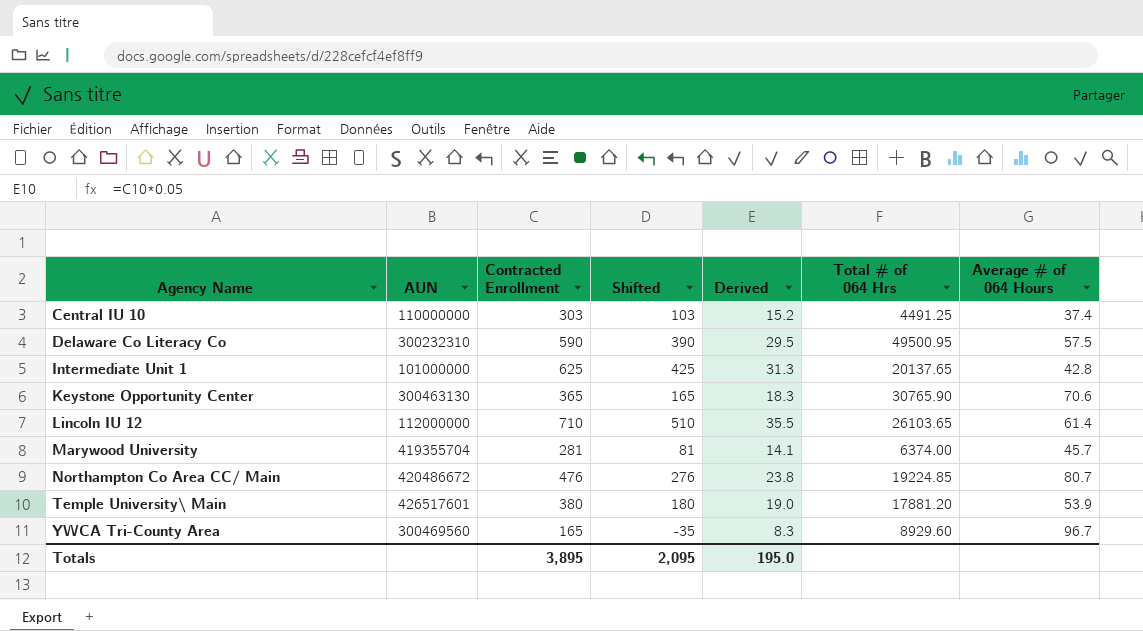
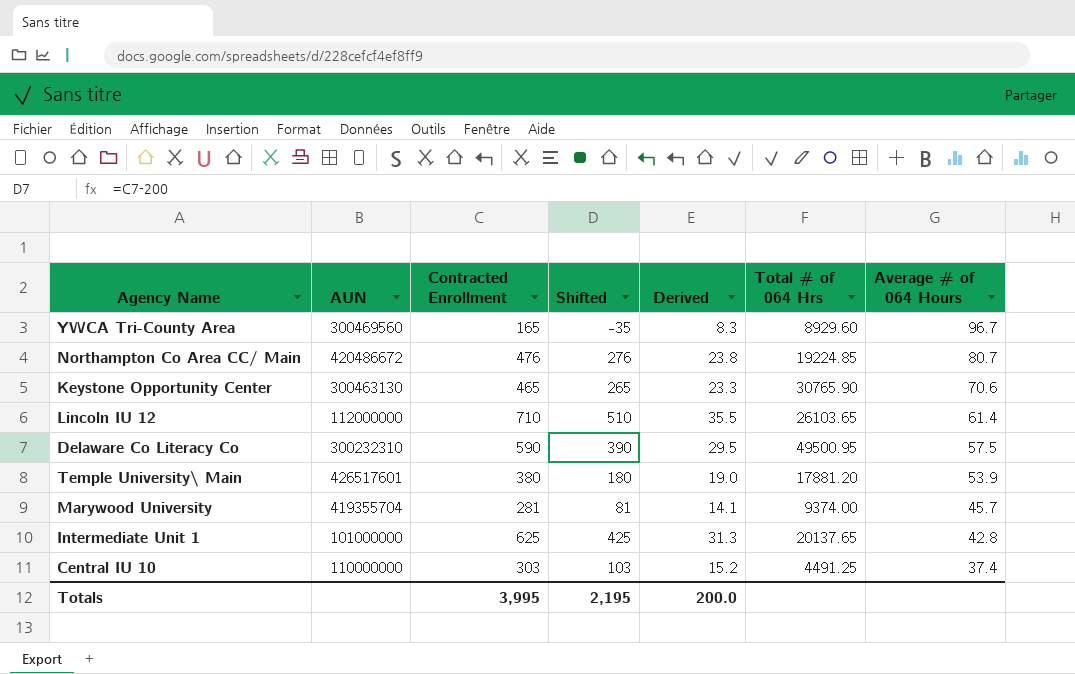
row order: Agency Name ascending -> Average # of 064 Hours descending
Keystone Opportunity Center | Contracted Enrollment: 365 -> 465
Keystone Opportunity Center | Shifted: 165 -> 265
Keystone Opportunity Center | Derived: 18.3 -> 23.3
Marywood University | Total # of 064 Hrs: 6374.00 -> 9374.00
Totals | Contracted Enrollment: 3,895 -> 3,995
Totals | Shifted: 2,095 -> 2,195
Totals | Derived: 195.0 -> 200.0

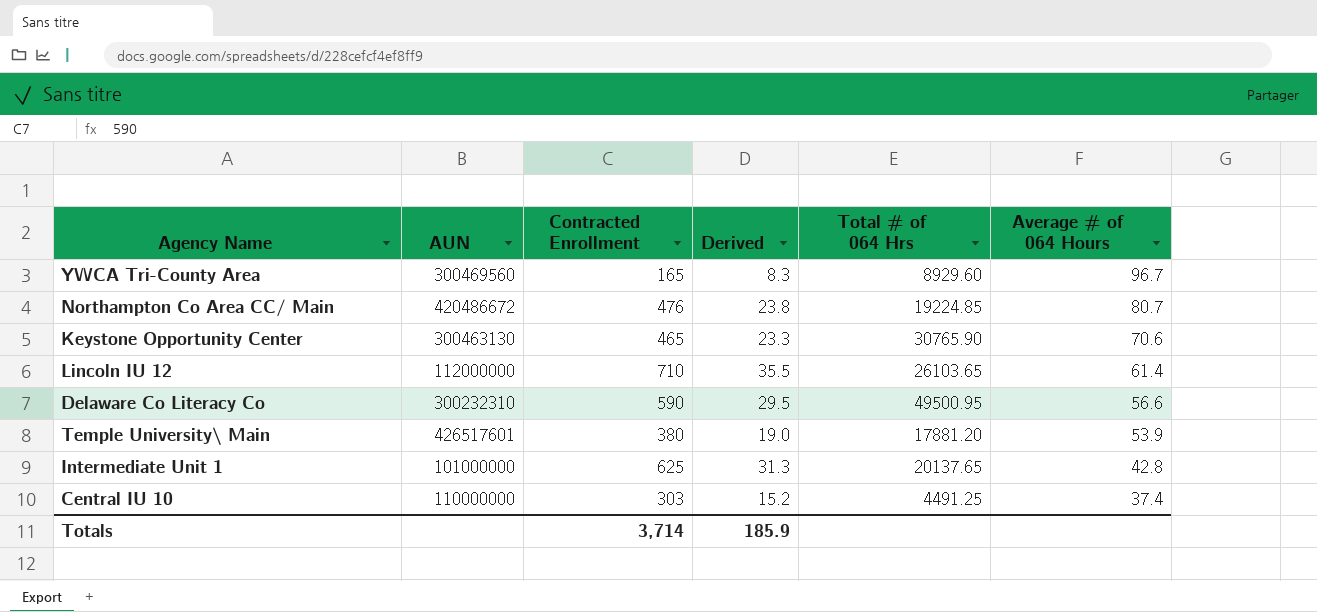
column Shifted | formula: [Contracted Enrollment] - 200 -> none
row Marywood University: 419355704 | 281 | 81 | 14.1 | 9374.00 | 45.7 -> none
Delaware Co Literacy Co | Average # of 064 Hours: 57.5 -> 56.6
Totals | Contracted Enrollment: 3,995 -> 3,714
Totals | Derived: 200.0 -> 185.9

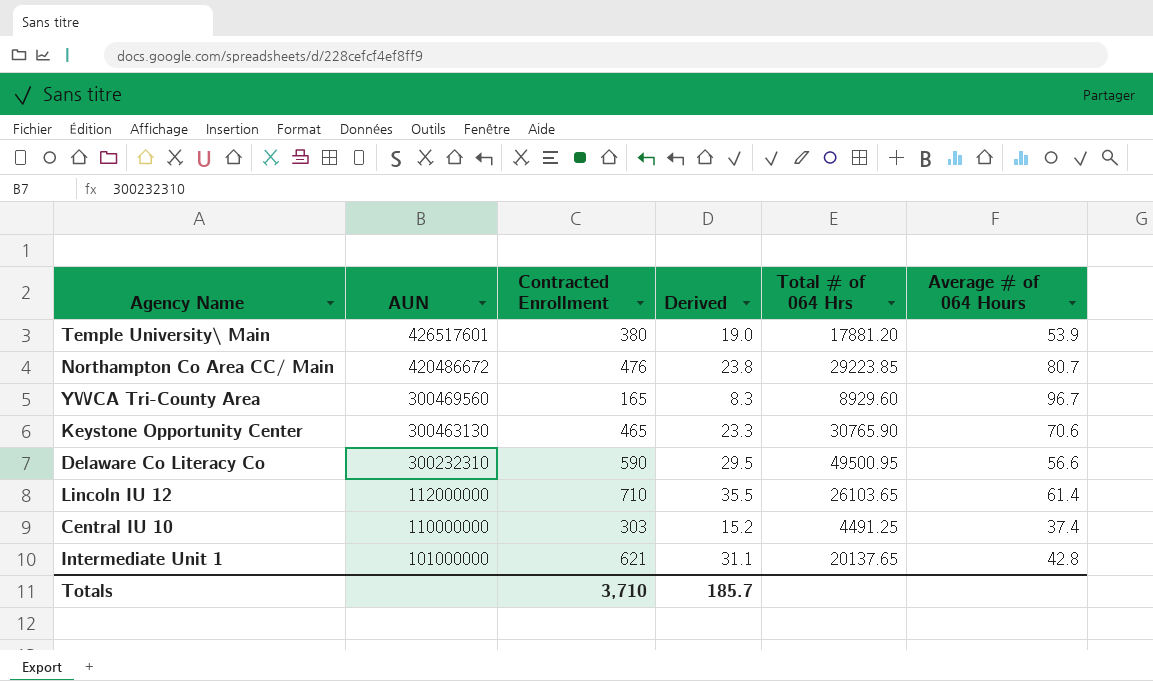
row order: Average # of 064 Hours descending -> AUN descending
Northampton Co Area CC/ Main | Total # of 064 Hrs: 19224.85 -> 29223.85
Intermediate Unit 1 | Contracted Enrollment: 625 -> 621
Intermediate Unit 1 | Derived: 31.3 -> 31.1
Totals | Contracted Enrollment: 3,714 -> 3,710
Totals | Derived: 185.9 -> 185.7

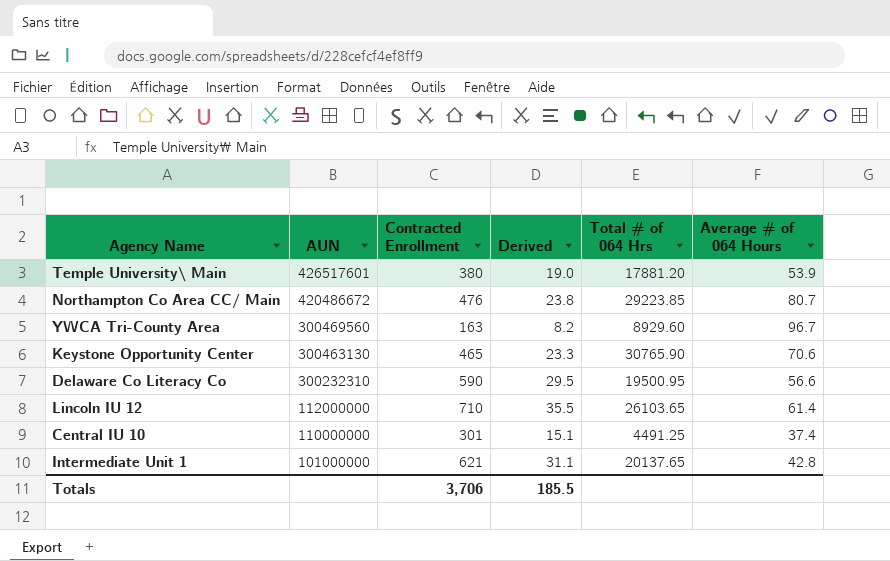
YWCA Tri-County Area | Contracted Enrollment: 165 -> 163
YWCA Tri-County Area | Derived: 8.3 -> 8.2
Delaware Co Literacy Co | Total # of 064 Hrs: 49500.95 -> 19500.95
Central IU 10 | Contracted Enrollment: 303 -> 301
Central IU 10 | Derived: 15.2 -> 15.1
Totals | Contracted Enrollment: 3,710 -> 3,706
Totals | Derived: 185.7 -> 185.5

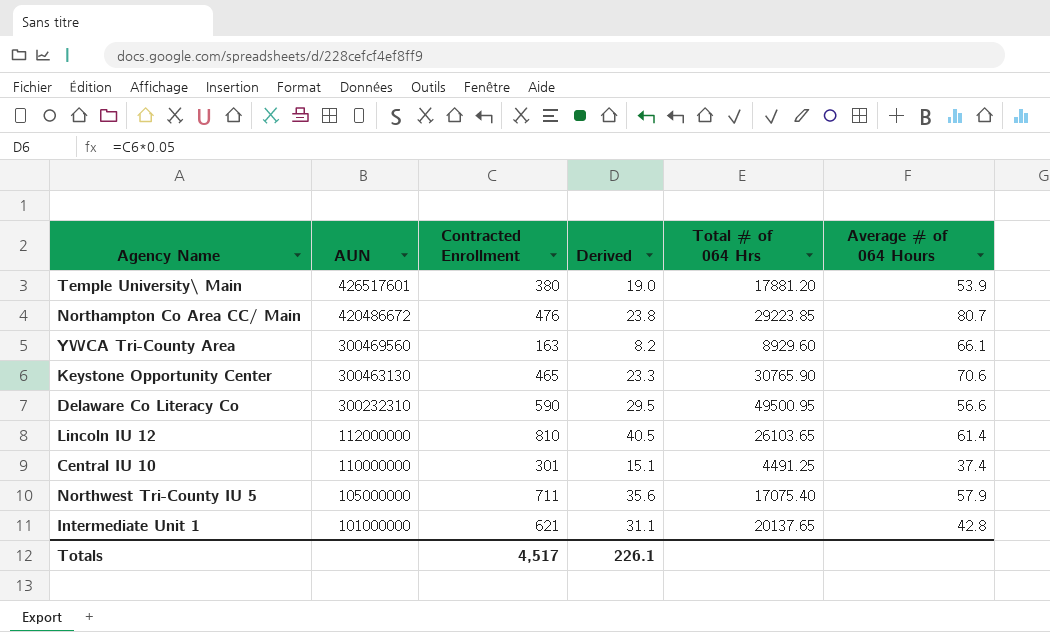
YWCA Tri-County Area | Average # of 064 Hours: 96.7 -> 66.1
Delaware Co Literacy Co | Total # of 064 Hrs: 19500.95 -> 49500.95
Lincoln IU 12 | Contracted Enrollment: 710 -> 810
Lincoln IU 12 | Derived: 35.5 -> 40.5
row Northwest Tri-County IU 5: none -> 105000000 | 711 | 35.6 | 17075.40 | 57.9
Totals | Contracted Enrollment: 3,706 -> 4,517
Totals | Derived: 185.5 -> 226.1

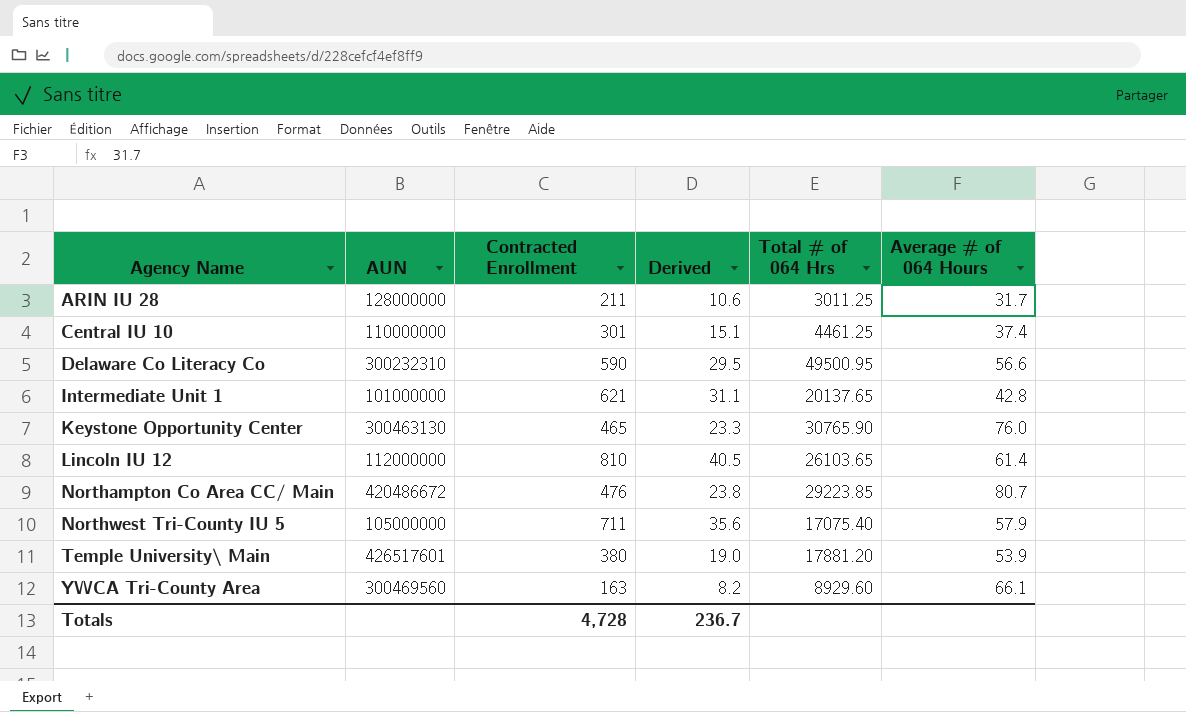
row order: AUN descending -> Agency Name ascending
row ARIN IU 28: none -> 128000000 | 211 | 10.6 | 3011.25 | 31.7
Central IU 10 | Total # of 064 Hrs: 4491.25 -> 4461.25
Keystone Opportunity Center | Average # of 064 Hours: 70.6 -> 76.0
Totals | Contracted Enrollment: 4,517 -> 4,728
Totals | Derived: 226.1 -> 236.7

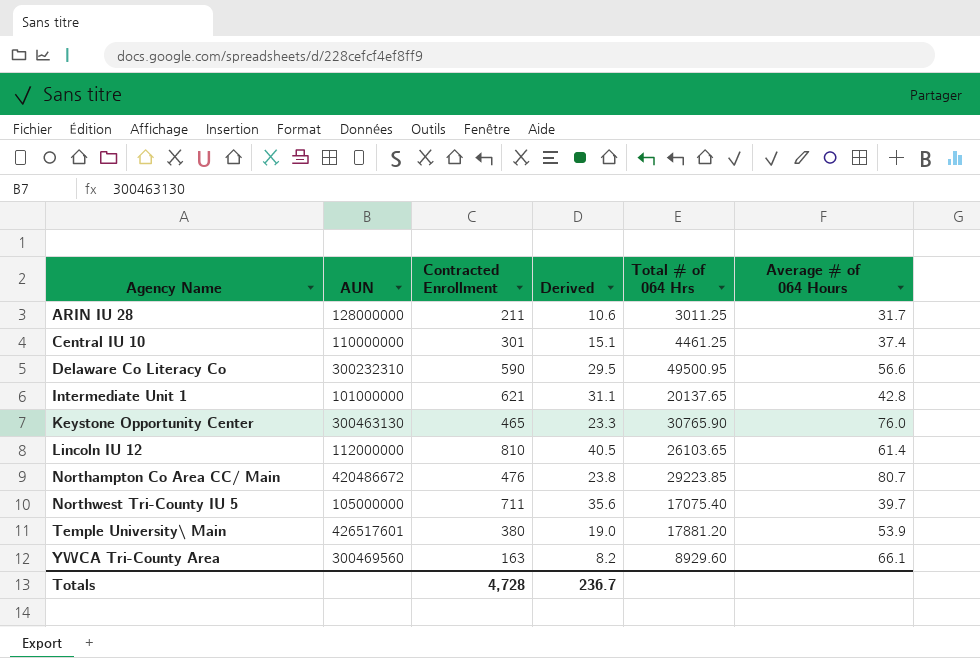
Northwest Tri-County IU 5 | Average # of 064 Hours: 57.9 -> 39.7

